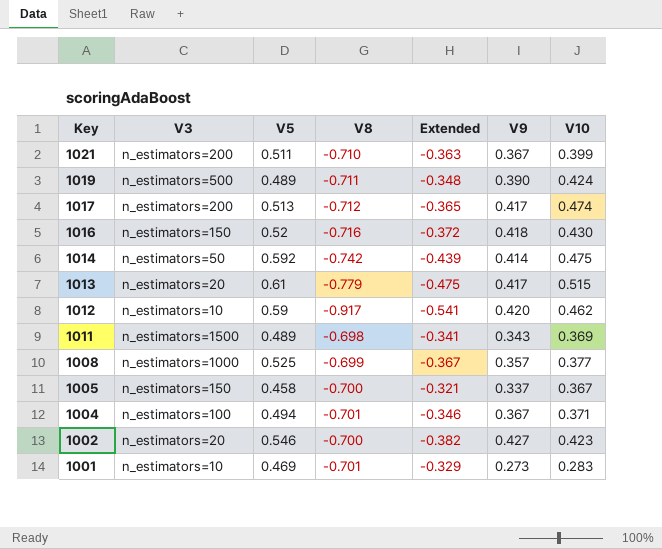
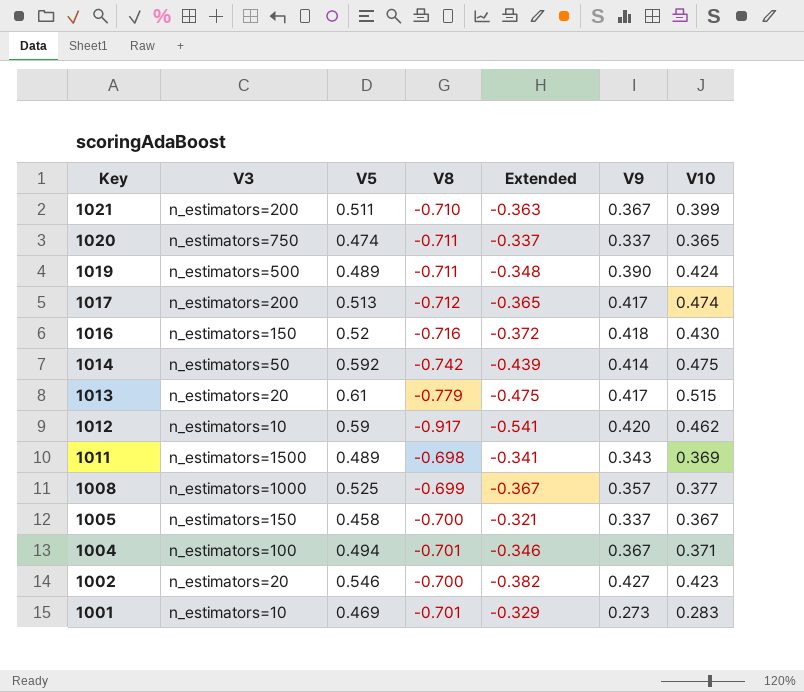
row 1020: none -> n_estimators=750 | 0.474 | -0.711 | -0.337 | 0.337 | 0.365

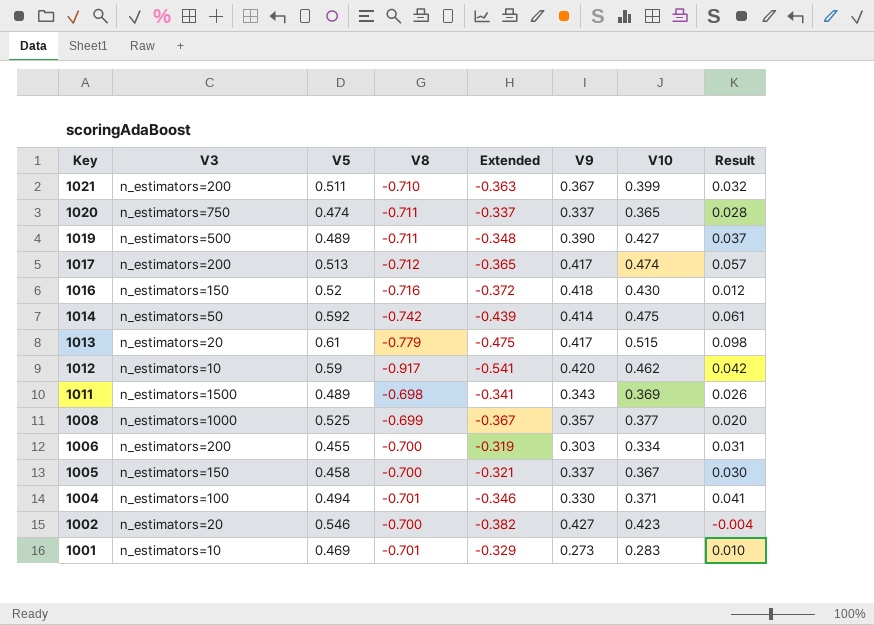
column Result | formula: none -> [V10] - [V9]
1019 | V10: 0.424 -> 0.427
row 1006: none -> n_estimators=200 | 0.455 | -0.700 | -0.319 | 0.303 | 0.334 | 0.031
1004 | V9: 0.367 -> 0.330

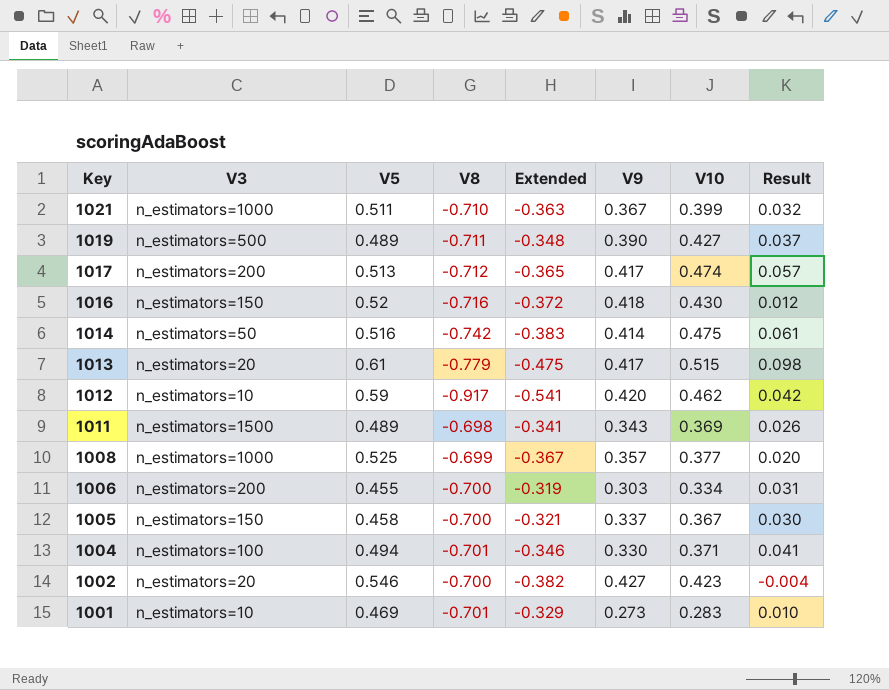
row 1020: n_estimators=750 | 0.474 | -0.711 | -0.337 | 0.337 | 0.365 | 0.028 -> none
1021 | V3: n_estimators=200 -> n_estimators=1000
1014 | V5: 0.592 -> 0.516
1014 | Extended: -0.439 -> -0.383

